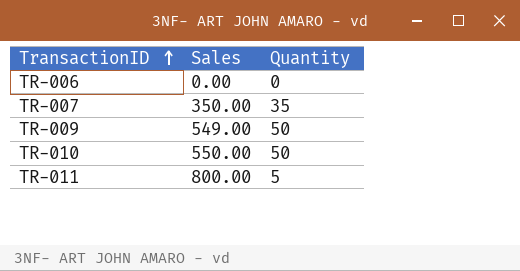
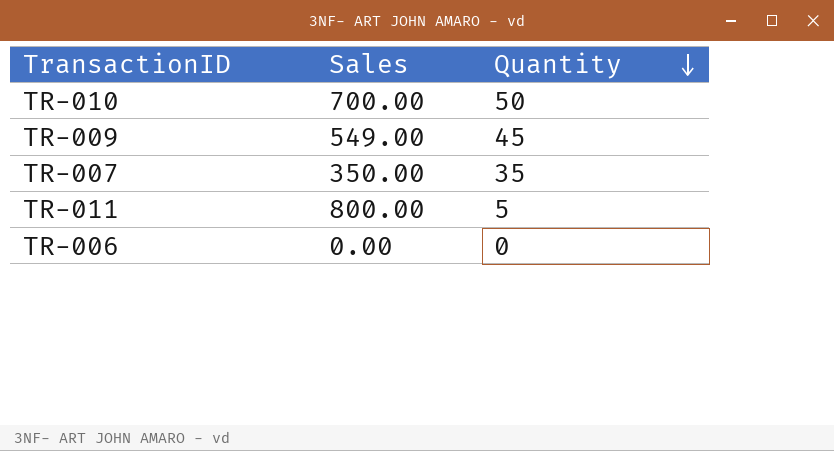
row order: TransactionID ascending -> Quantity descending
TR-010 | Sales: 550.00 -> 700.00
TR-009 | Quantity: 50 -> 45

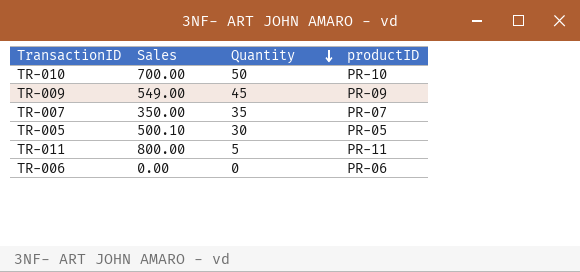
column productID | position: none -> 4
row TR-005: none -> 500.10 | 30 | PR-05

